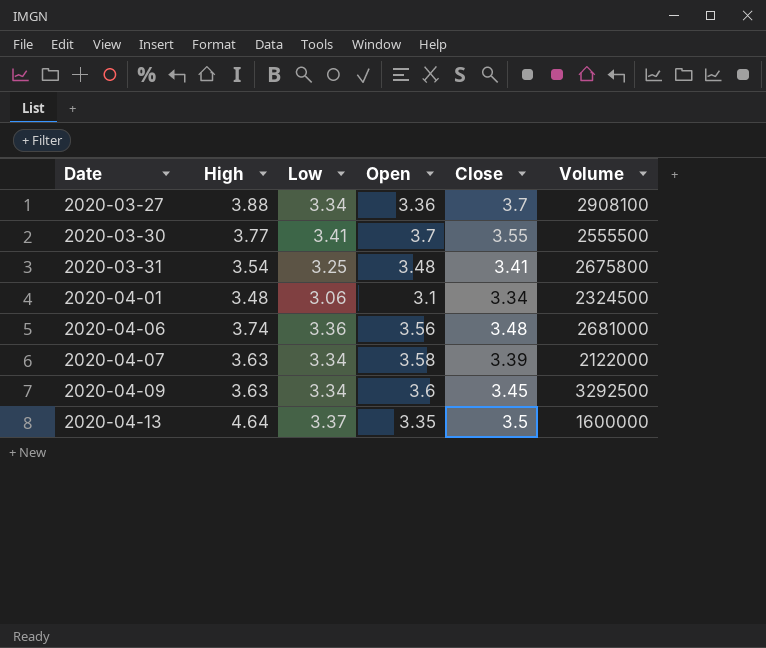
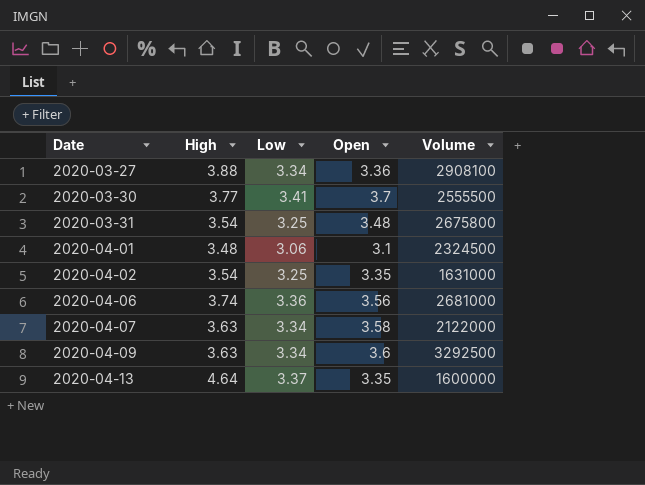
column Close | position: 5 -> none
row 2020-04-02: none -> 3.54 | 3.25 | 3.35 | 1631000

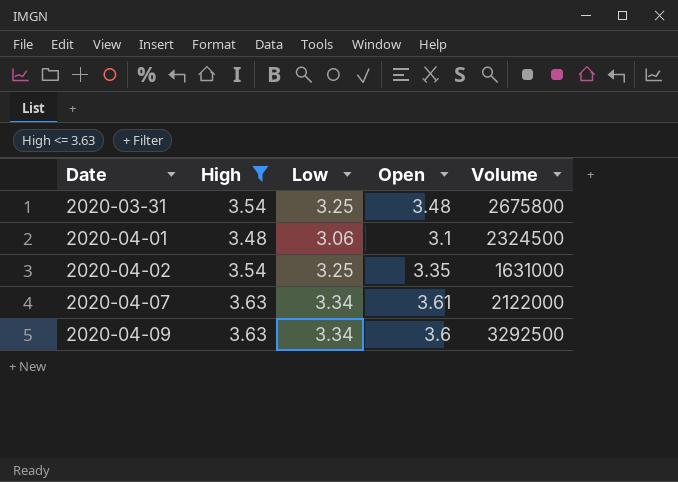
filter: none -> High <= 3.63
2020-04-07 | Open: 3.58 -> 3.61

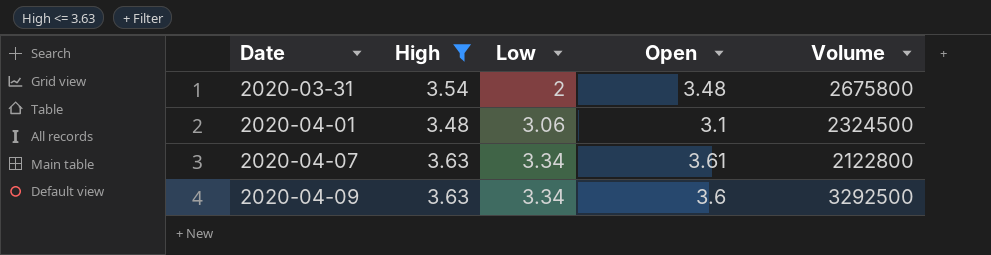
row 2020-04-02: 3.54 | 3.25 | 3.35 | 1631000 -> none
2020-03-31 | Low: 3.25 -> 2
2020-04-07 | Volume: 2122000 -> 2122800

